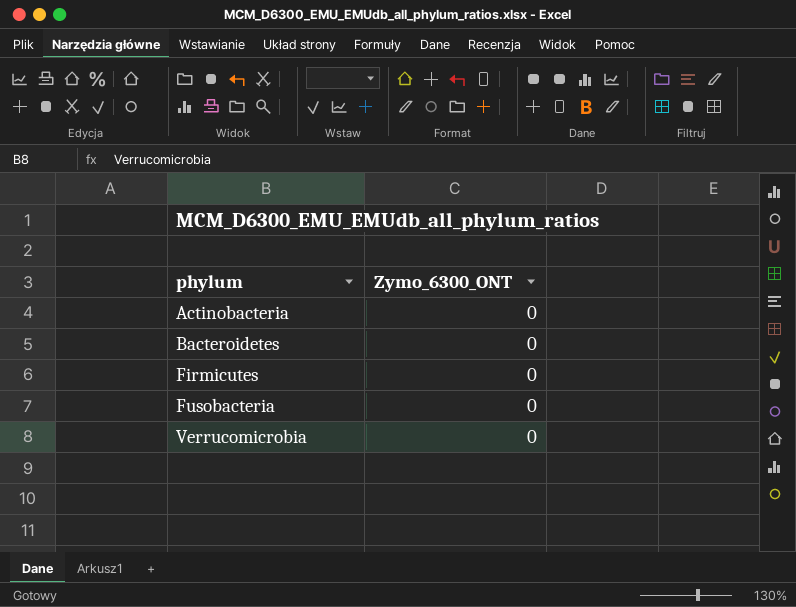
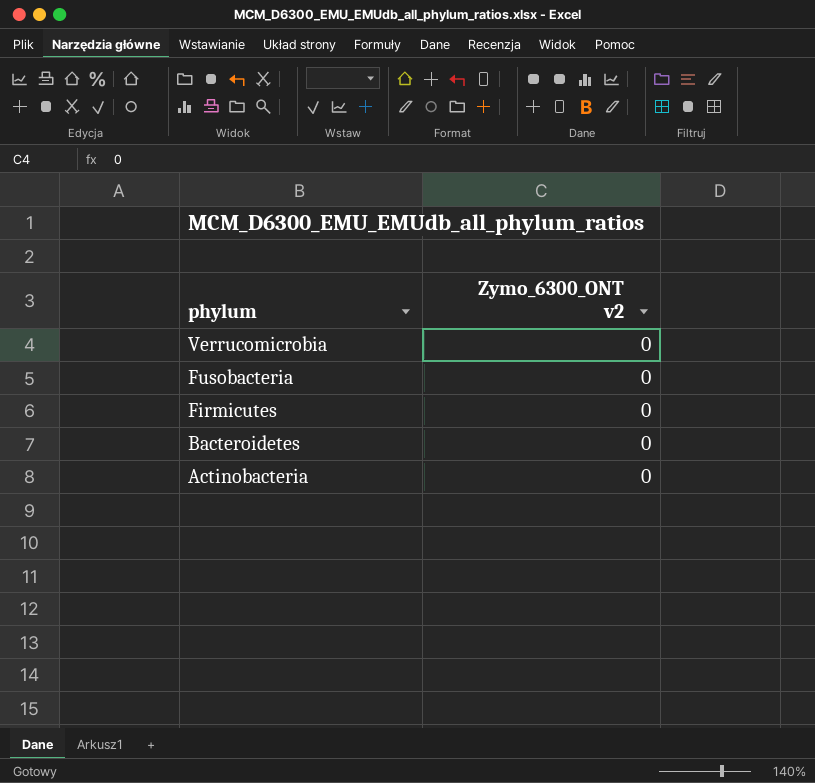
row order: phylum ascending -> phylum descending
column name: Zymo_6300_ONT -> Zymo_6300_ONT v2

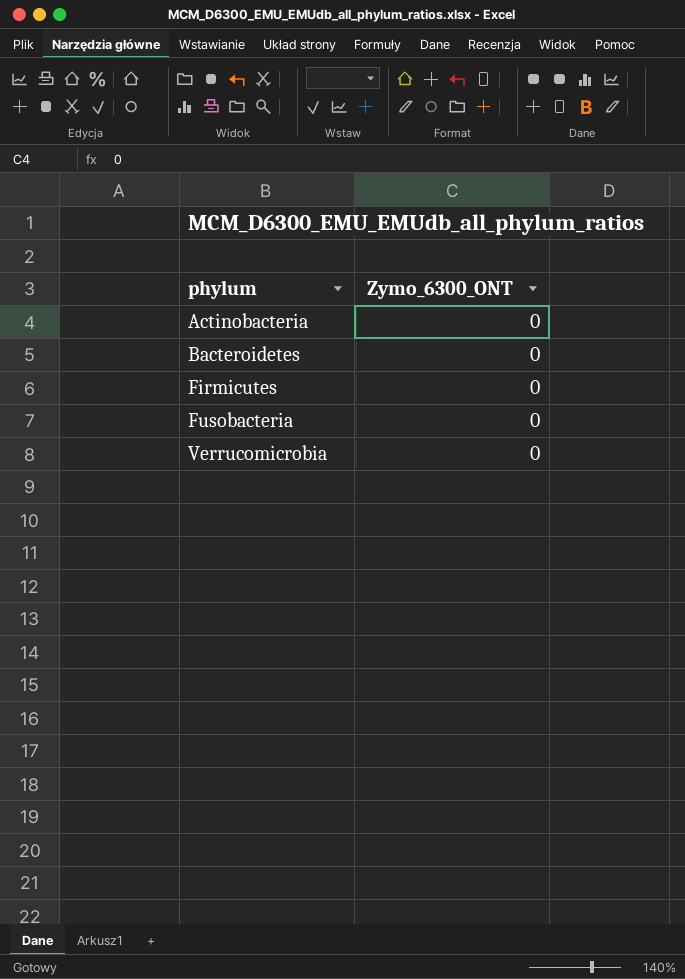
row order: phylum descending -> phylum ascending
column name: Zymo_6300_ONT v2 -> Zymo_6300_ONT

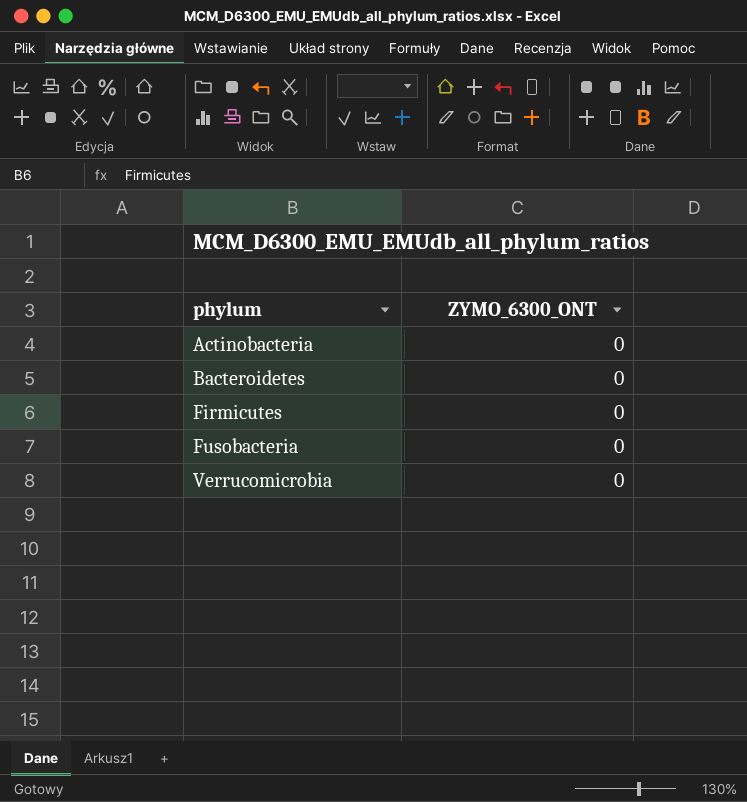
column name: Zymo_6300_ONT -> ZYMO_6300_ONT

